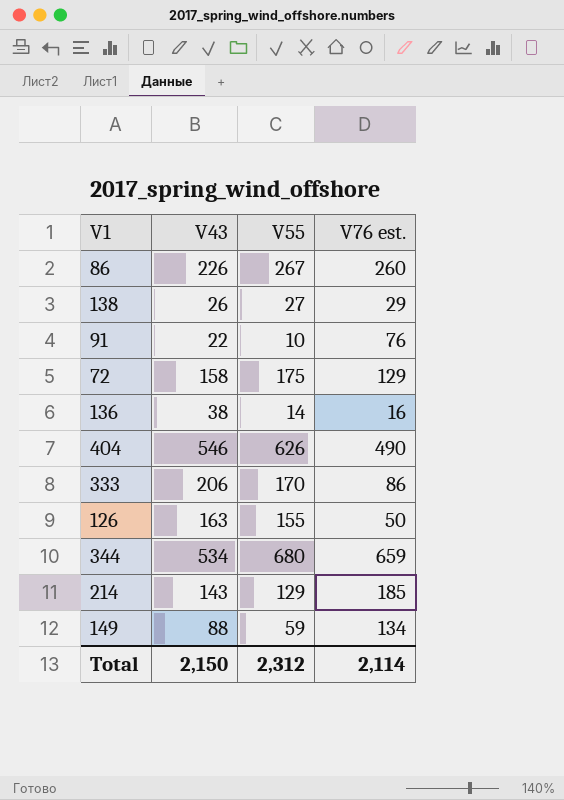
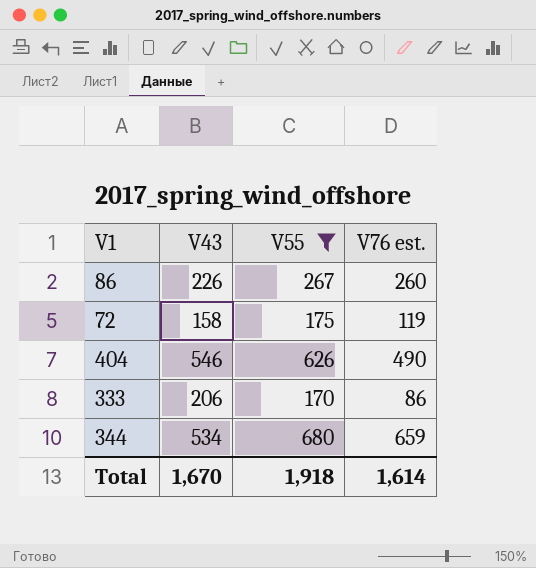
filter: none -> V55 >= 170
72 | V76 est.: 129 -> 119
Total | V43: 2,150 -> 1,670
Total | V55: 2,312 -> 1,918
Total | V76 est.: 2,114 -> 1,614

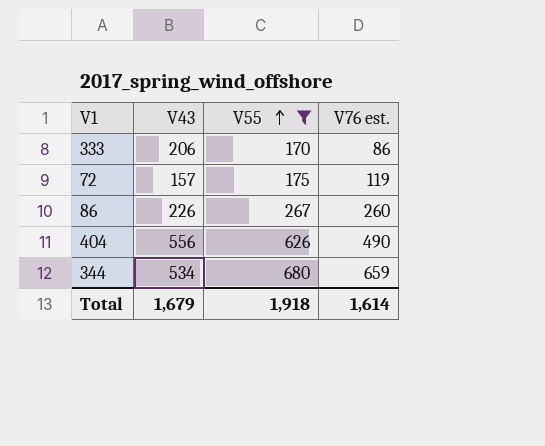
row order: none -> V55 ascending
72 | V43: 158 -> 157
404 | V43: 546 -> 556
Total | V43: 1,670 -> 1,679

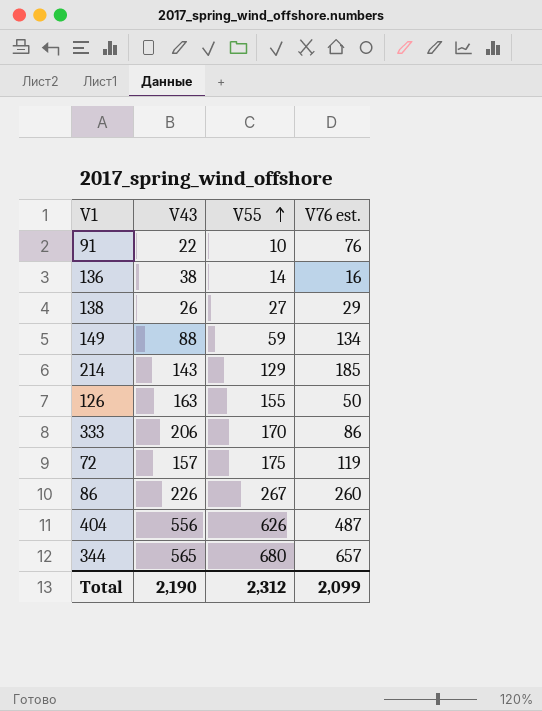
filter: V55 >= 170 -> none
404 | V76 est.: 490 -> 487
344 | V43: 534 -> 565
344 | V76 est.: 659 -> 657
Total | V43: 1,679 -> 2,190
Total | V55: 1,918 -> 2,312
Total | V76 est.: 1,614 -> 2,099

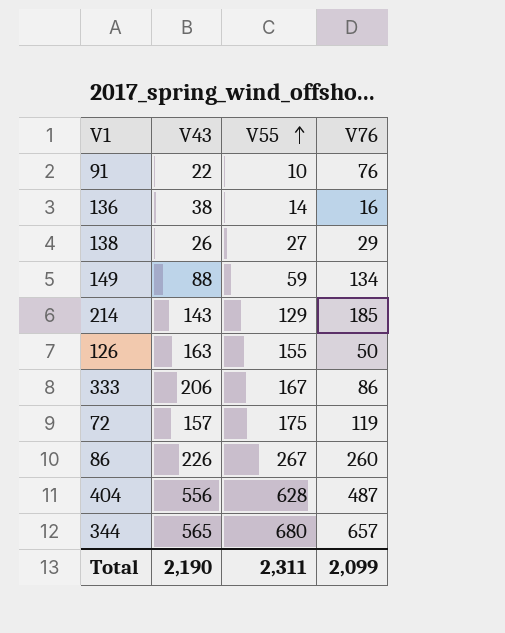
column name: V76 est. -> V76
333 | V55: 170 -> 167
404 | V55: 626 -> 628
Total | V55: 2,312 -> 2,311

